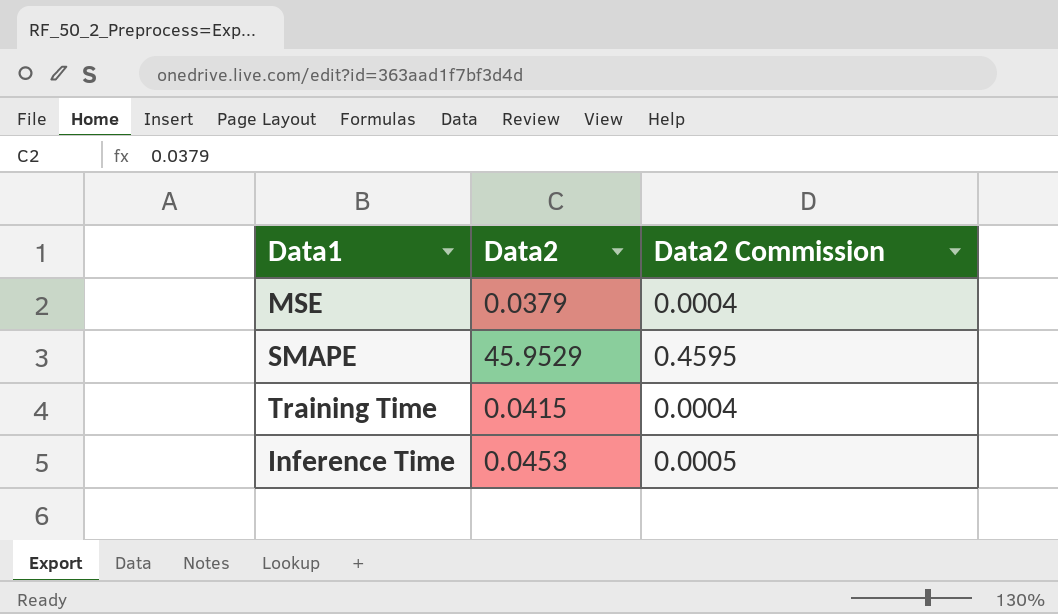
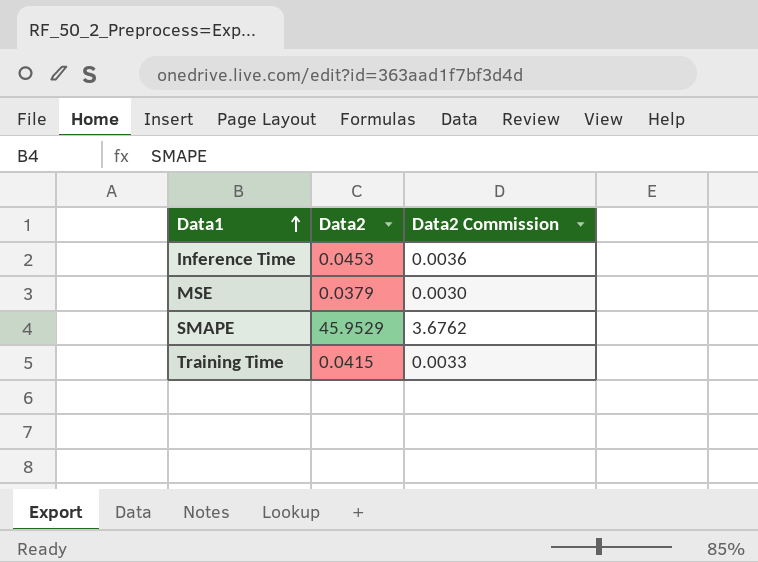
row order: none -> Data1 ascending
column Data2 Commission | formula: [Data2] * 0.01 -> [Data2] * 0.08

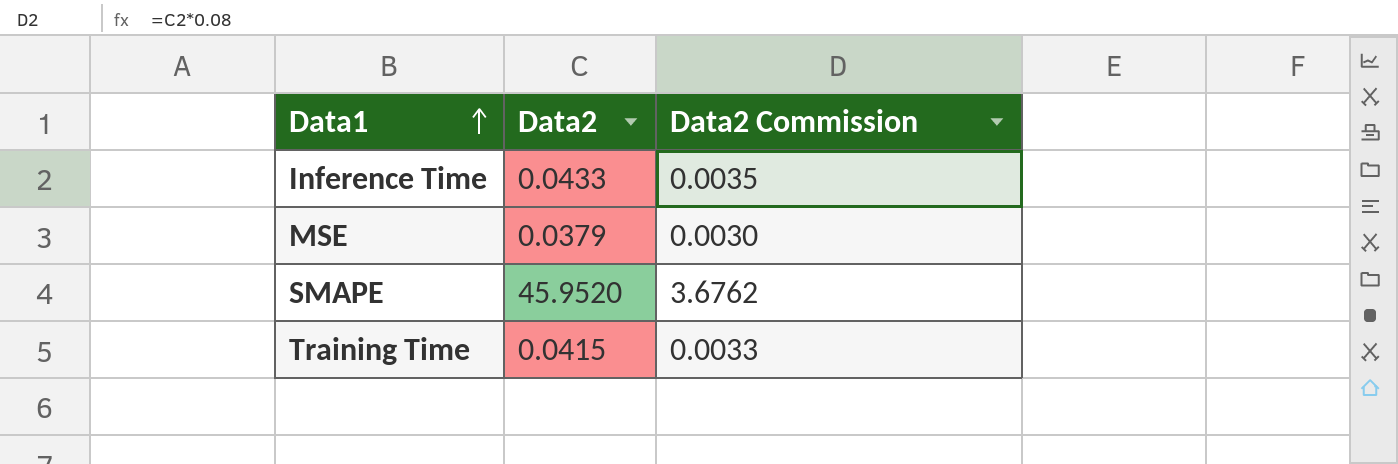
Inference Time | Data2: 0.0453 -> 0.0433
Inference Time | Data2 Commission: 0.0036 -> 0.0035
SMAPE | Data2: 45.9529 -> 45.9520

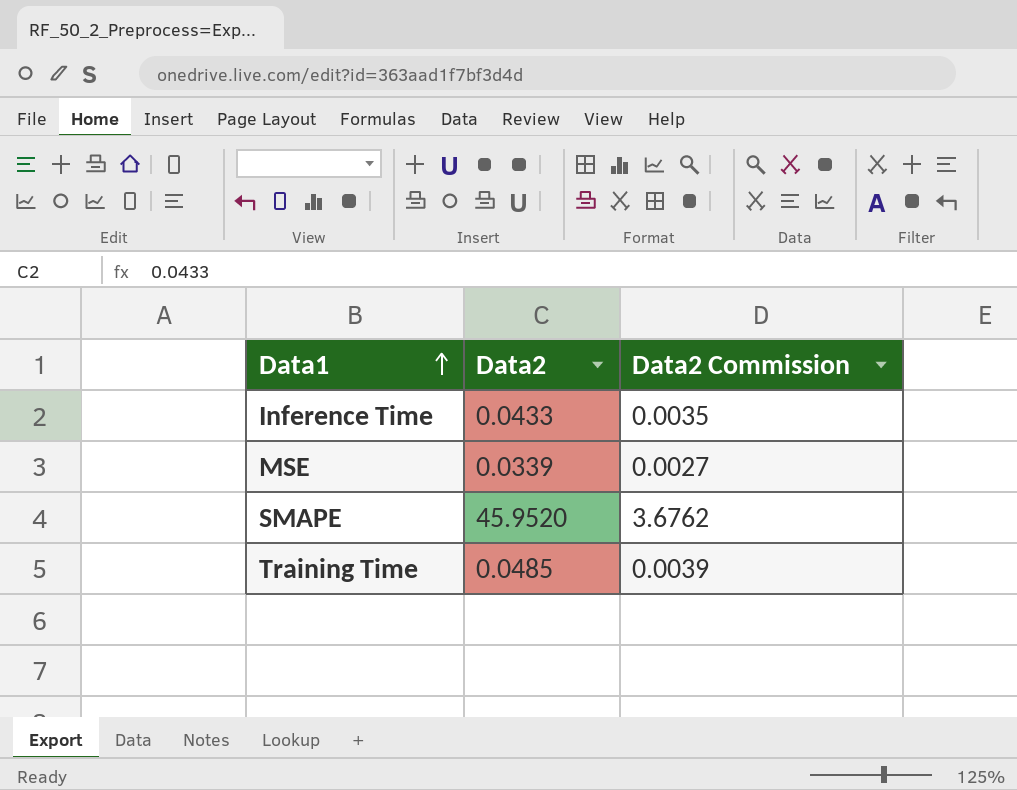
MSE | Data2: 0.0379 -> 0.0339
MSE | Data2 Commission: 0.0030 -> 0.0027
Training Time | Data2: 0.0415 -> 0.0485
Training Time | Data2 Commission: 0.0033 -> 0.0039

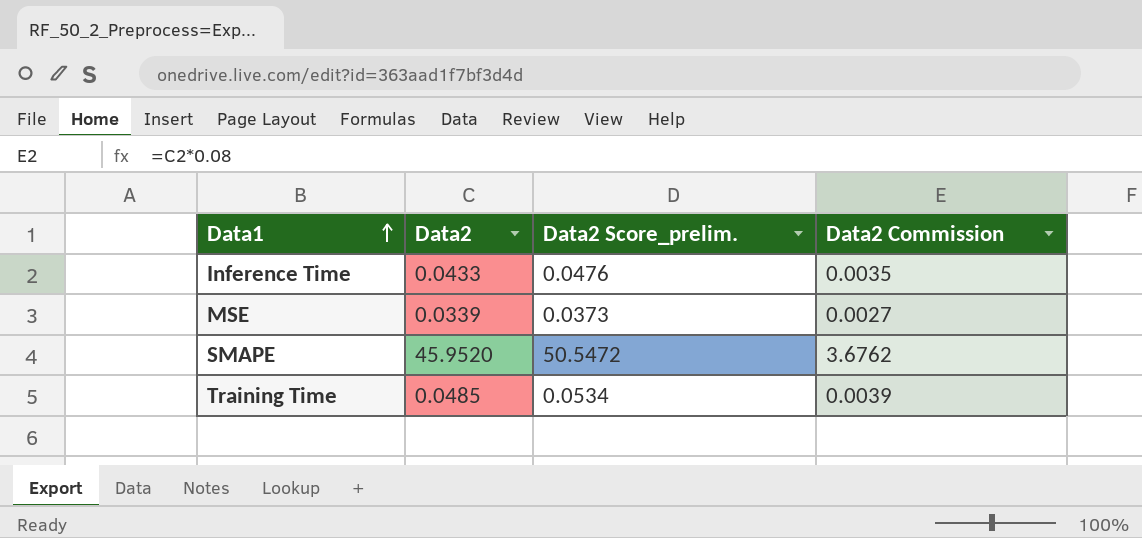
column Data2 Score_prelim. | formula: none -> [Data2] * 1.1

